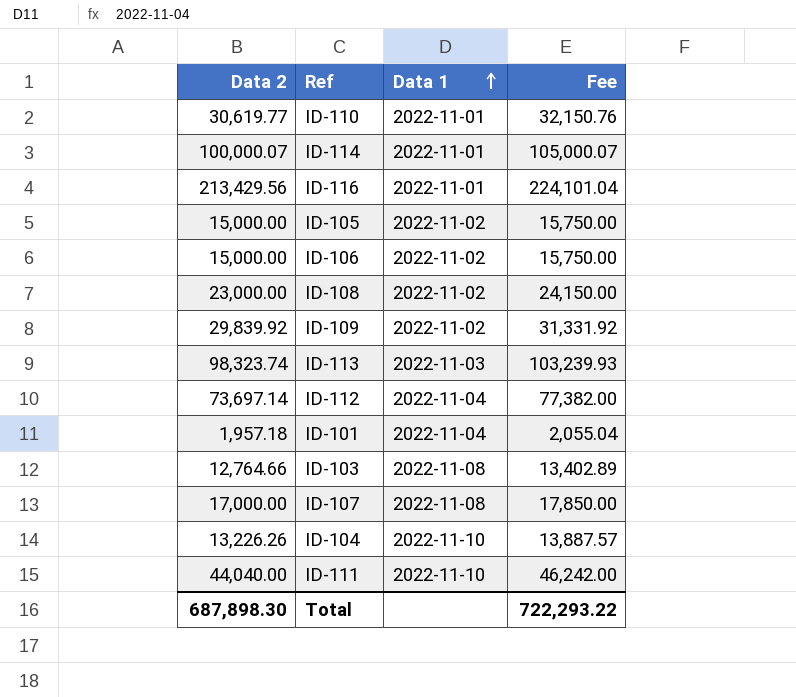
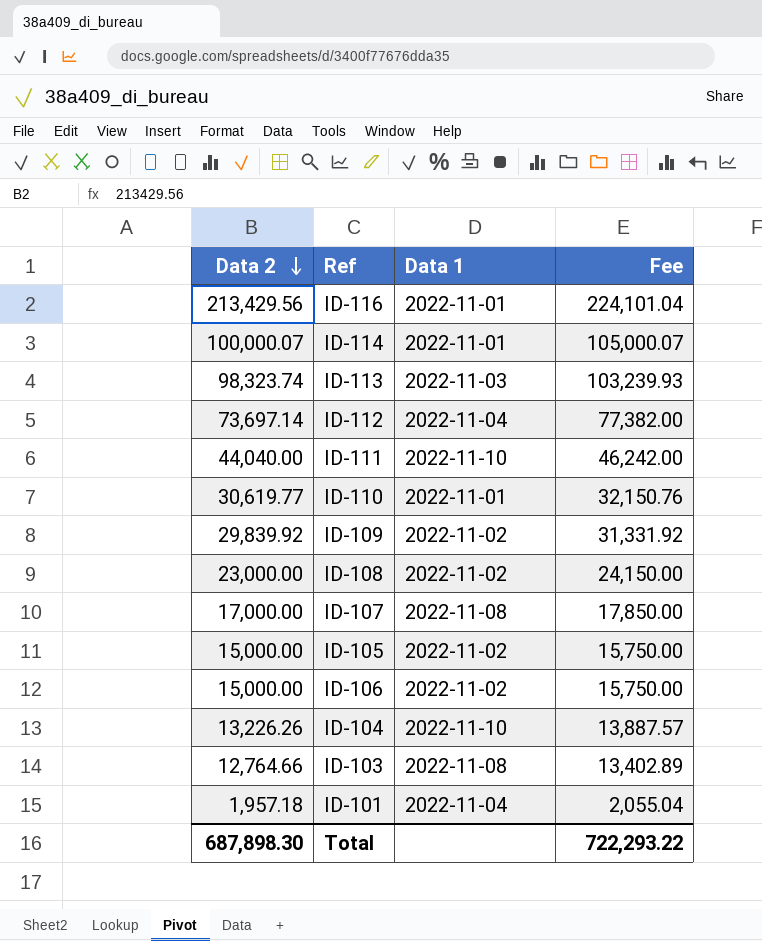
row order: Data 1 ascending -> Data 2 descending

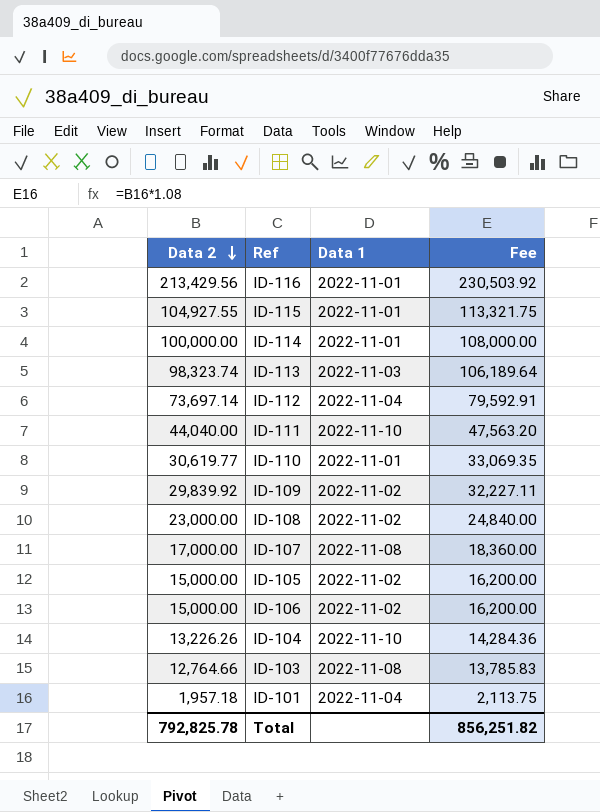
column Fee | formula: [Data 2] * 1.05 -> [Data 2] * 1.08
row ID-115: none -> 104,927.55 | 2022-11-01 | 113,321.75
ID-114 | Data 2: 100,000.07 -> 100,000.00
Total | Data 2: 687,898.30 -> 792,825.78
Total | Fee: 722,293.22 -> 856,251.82

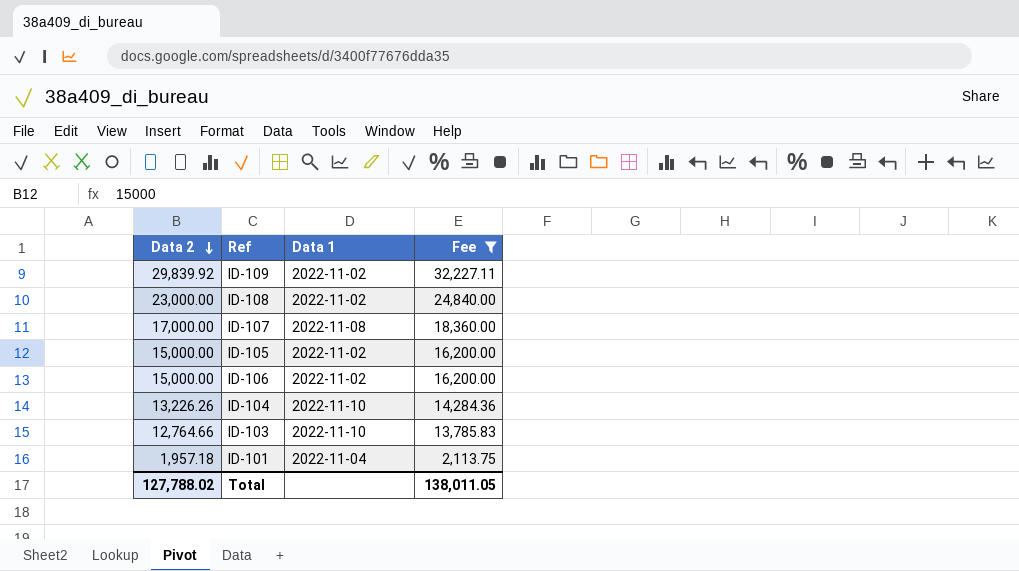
filter: none -> Fee <= 32,227.11
ID-103 | Data 1: 2022-11-08 -> 2022-11-10
Total | Data 2: 792,825.78 -> 127,788.02
Total | Fee: 856,251.82 -> 138,011.05

